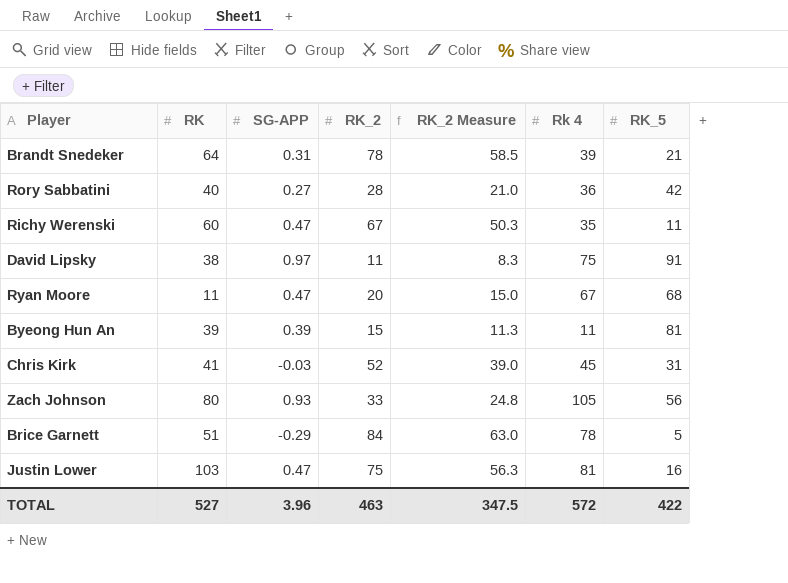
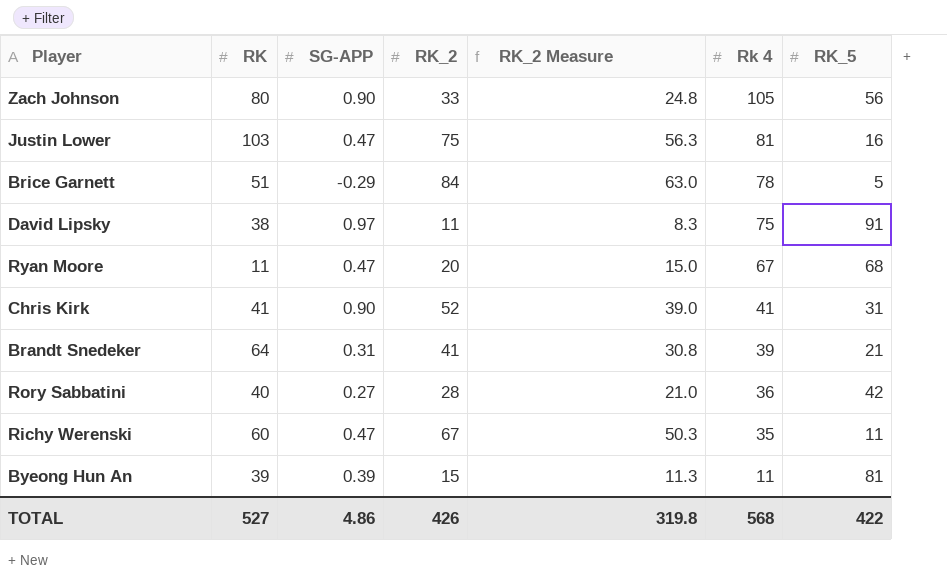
row order: none -> Rk 4 descending
Zach Johnson | SG-APP: 0.93 -> 0.90
Chris Kirk | SG-APP: -0.03 -> 0.90
Chris Kirk | Rk 4: 45 -> 41
Brandt Snedeker | RK_2: 78 -> 41
Brandt Snedeker | RK_2 Measure: 58.5 -> 30.8
TOTAL | SG-APP: 3.96 -> 4.86
TOTAL | RK_2: 463 -> 426
TOTAL | RK_2 Measure: 347.5 -> 319.8
TOTAL | Rk 4: 572 -> 568

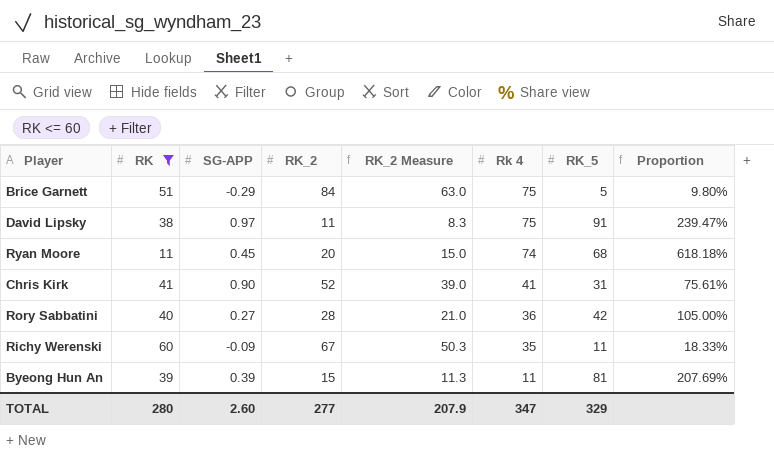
filter: none -> RK <= 60
column Proportion | formula: none -> [RK_5] / [RK]
Brice Garnett | Rk 4: 78 -> 75
Ryan Moore | SG-APP: 0.47 -> 0.45
Ryan Moore | Rk 4: 67 -> 74
Richy Werenski | SG-APP: 0.47 -> -0.09
TOTAL | RK: 527 -> 280
TOTAL | SG-APP: 4.86 -> 2.60
TOTAL | RK_2: 426 -> 277
TOTAL | RK_2 Measure: 319.8 -> 207.9
TOTAL | Rk 4: 568 -> 347
TOTAL | RK_5: 422 -> 329

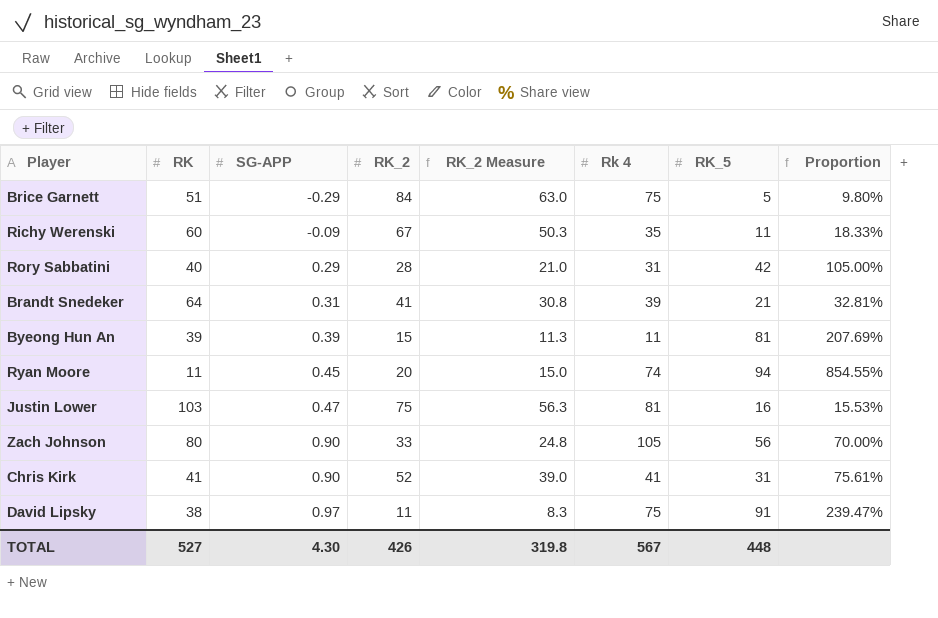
filter: RK <= 60 -> none
row order: Rk 4 descending -> SG-APP ascending
Rory Sabbatini | SG-APP: 0.27 -> 0.29
Rory Sabbatini | Rk 4: 36 -> 31
Ryan Moore | RK_5: 68 -> 94
Ryan Moore | Proportion: 618.18% -> 854.55%
TOTAL | RK: 280 -> 527
TOTAL | SG-APP: 2.60 -> 4.30
TOTAL | RK_2: 277 -> 426
TOTAL | RK_2 Measure: 207.9 -> 319.8
TOTAL | Rk 4: 347 -> 567
TOTAL | RK_5: 329 -> 448

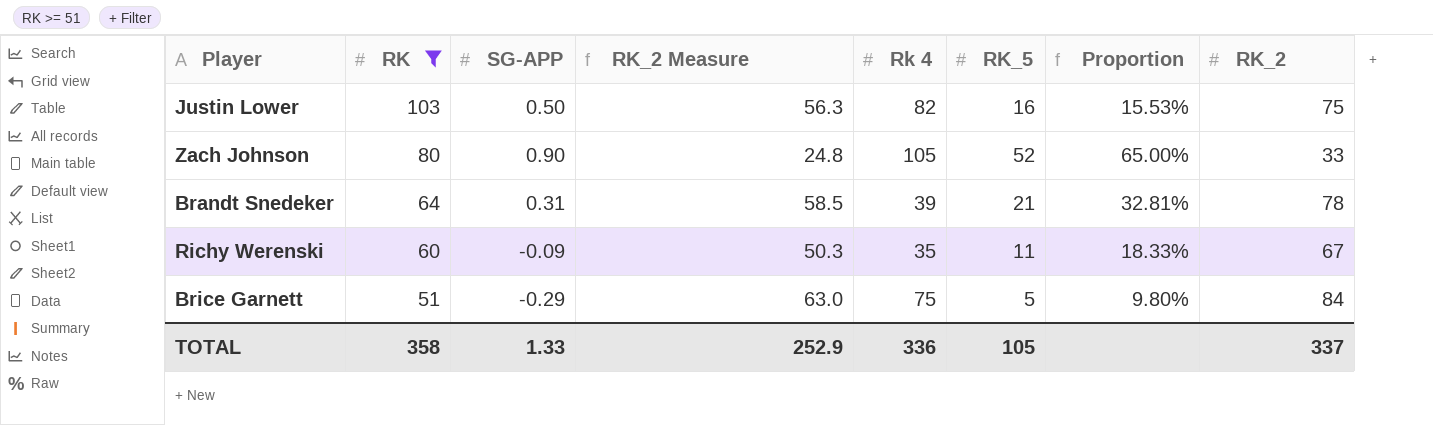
filter: none -> RK >= 51
row order: SG-APP ascending -> RK descending
column RK_2 | position: 4 -> 8
Justin Lower | SG-APP: 0.47 -> 0.50
Justin Lower | Rk 4: 81 -> 82
Zach Johnson | RK_5: 56 -> 52
Zach Johnson | Proportion: 70.00% -> 65.00%
Brandt Snedeker | RK_2 Measure: 30.8 -> 58.5
Brandt Snedeker | RK_2: 41 -> 78
TOTAL | RK: 527 -> 358
TOTAL | SG-APP: 4.30 -> 1.33
TOTAL | RK_2 Measure: 319.8 -> 252.9
TOTAL | Rk 4: 567 -> 336
TOTAL | RK_5: 448 -> 105
TOTAL | RK_2: 426 -> 337

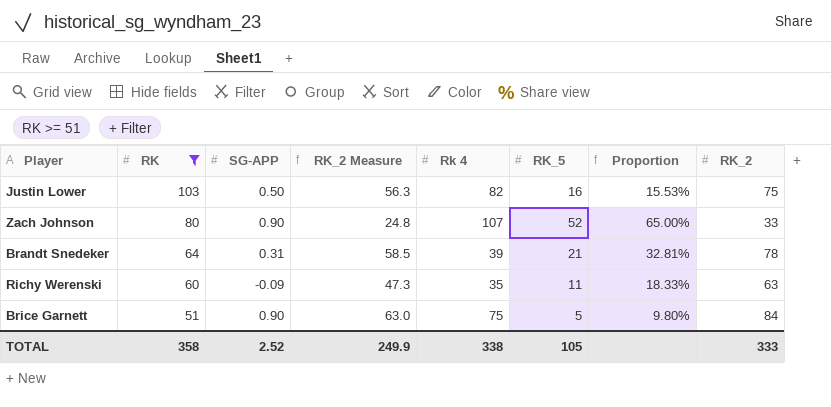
Zach Johnson | Rk 4: 105 -> 107
Richy Werenski | RK_2 Measure: 50.3 -> 47.3
Richy Werenski | RK_2: 67 -> 63
Brice Garnett | SG-APP: -0.29 -> 0.90
TOTAL | SG-APP: 1.33 -> 2.52
TOTAL | RK_2 Measure: 252.9 -> 249.9
TOTAL | Rk 4: 336 -> 338
TOTAL | RK_2: 337 -> 333

